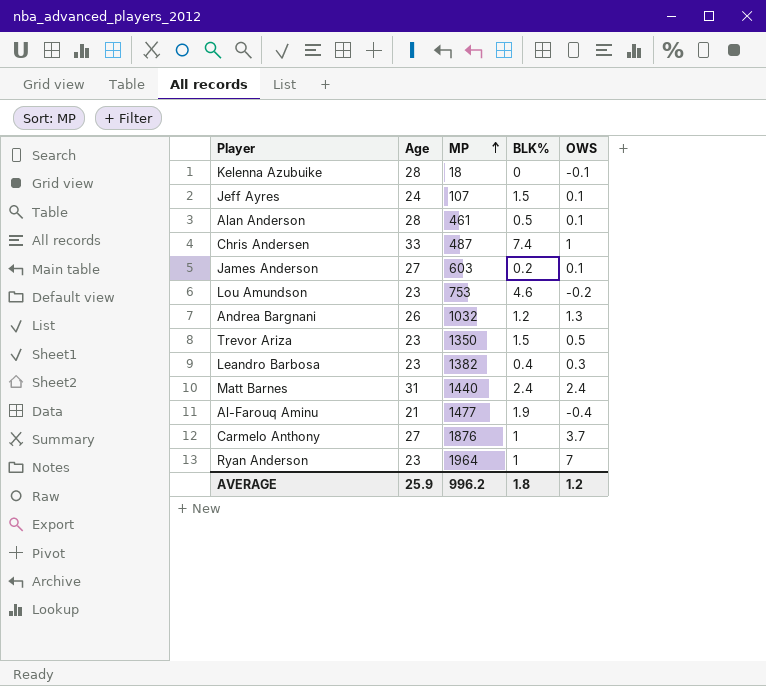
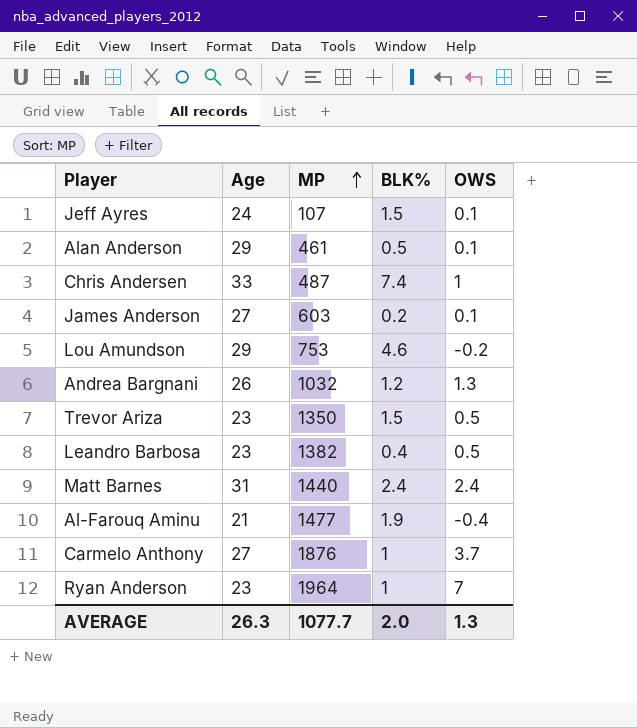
row Kelenna Azubuike: 28 | 18 | 0 | -0.1 -> none
Alan Anderson | Age: 28 -> 29
Lou Amundson | Age: 23 -> 29
Leandro Barbosa | OWS: 0.3 -> 0.5
AVERAGE | Age: 25.9 -> 26.3
AVERAGE | MP: 996.2 -> 1077.7
AVERAGE | BLK%: 1.8 -> 2.0
AVERAGE | OWS: 1.2 -> 1.3

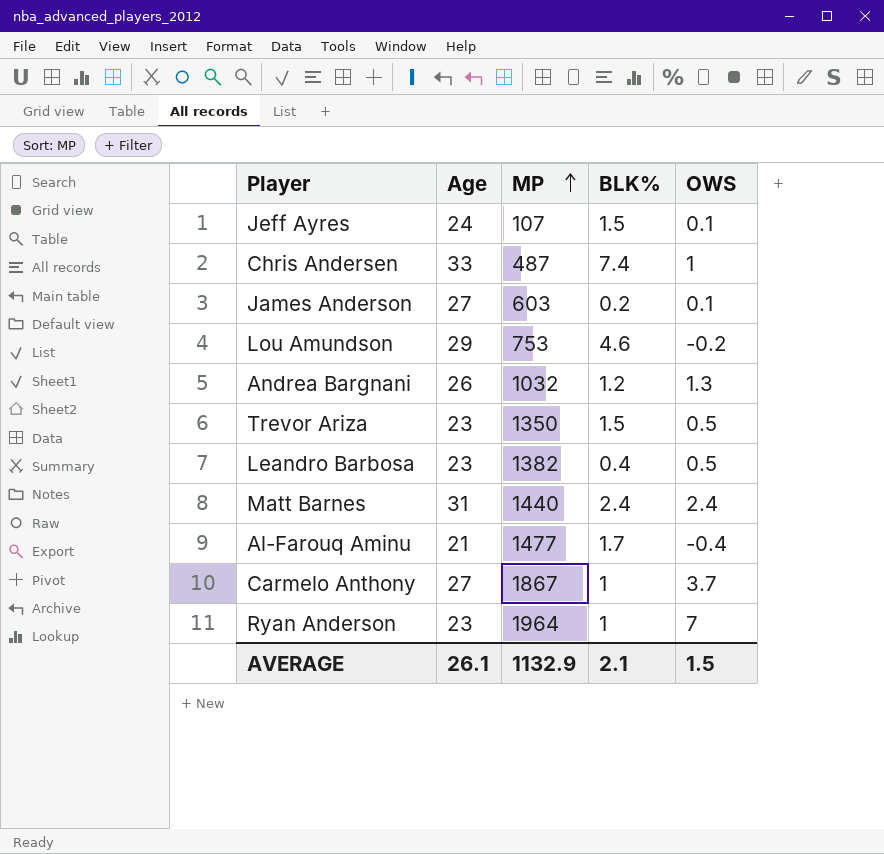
row Alan Anderson: 29 | 461 | 0.5 | 0.1 -> none
Al-Farouq Aminu | BLK%: 1.9 -> 1.7
Carmelo Anthony | MP: 1876 -> 1867
AVERAGE | Age: 26.3 -> 26.1
AVERAGE | MP: 1077.7 -> 1132.9
AVERAGE | BLK%: 2.0 -> 2.1
AVERAGE | OWS: 1.3 -> 1.5

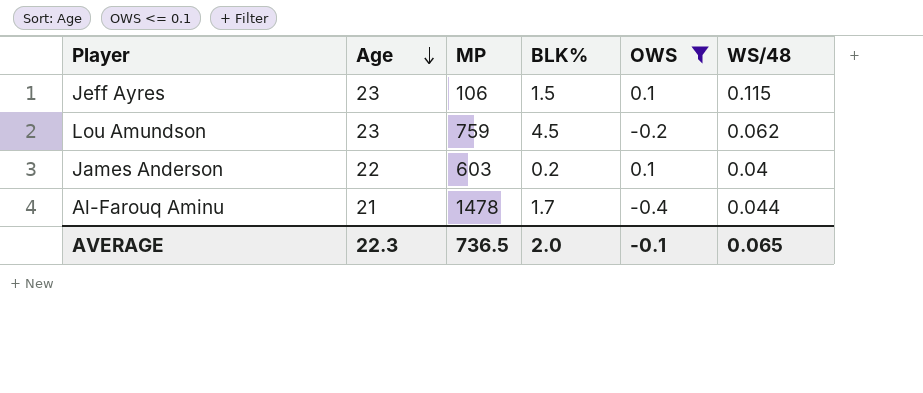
filter: none -> OWS <= 0.1
row order: MP ascending -> Age descending
column WS/48 | position: none -> 6
Jeff Ayres | Age: 24 -> 23
Jeff Ayres | MP: 107 -> 106
Lou Amundson | Age: 29 -> 23
Lou Amundson | MP: 753 -> 759
Lou Amundson | BLK%: 4.6 -> 4.5
James Anderson | Age: 27 -> 22
Al-Farouq Aminu | MP: 1477 -> 1478
AVERAGE | Age: 26.1 -> 22.3
AVERAGE | MP: 1132.9 -> 736.5
AVERAGE | BLK%: 2.1 -> 2.0
AVERAGE | OWS: 1.5 -> -0.1

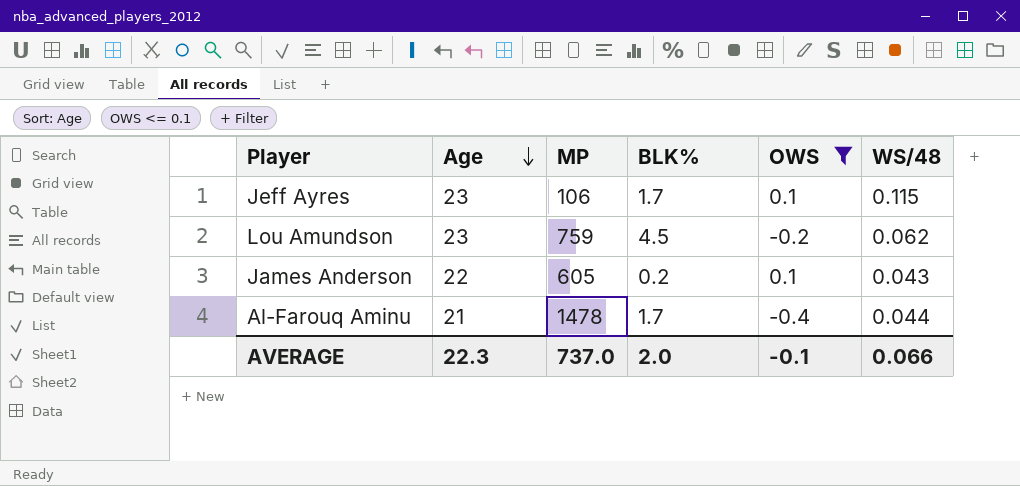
Jeff Ayres | BLK%: 1.5 -> 1.7
James Anderson | MP: 603 -> 605
James Anderson | WS/48: 0.04 -> 0.043
AVERAGE | MP: 736.5 -> 737.0
AVERAGE | WS/48: 0.065 -> 0.066

